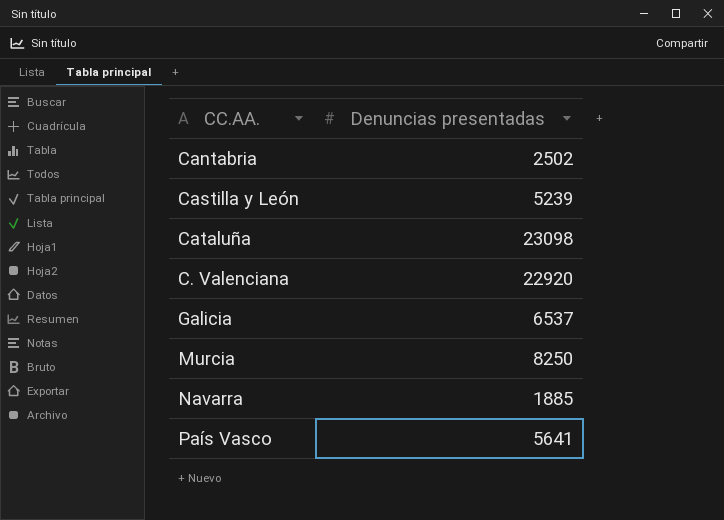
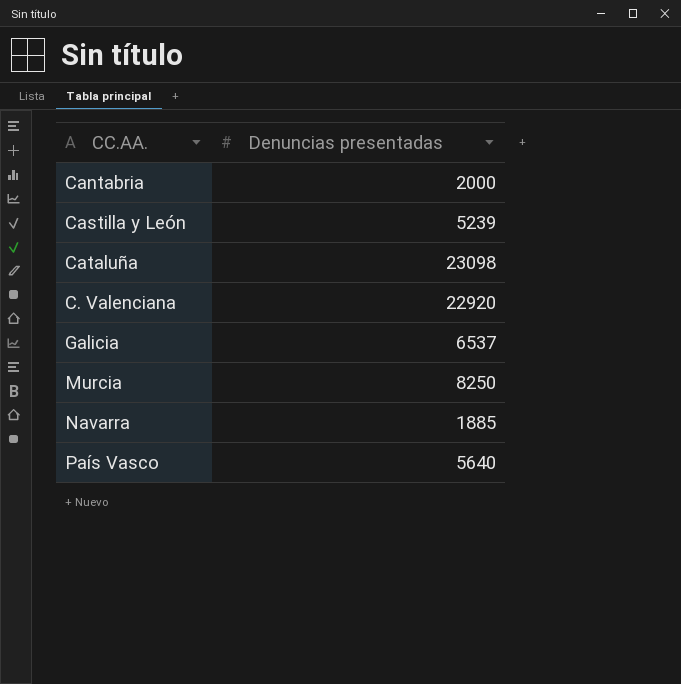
Cantabria | Denuncias presentadas: 2502 -> 2000
País Vasco | Denuncias presentadas: 5641 -> 5640

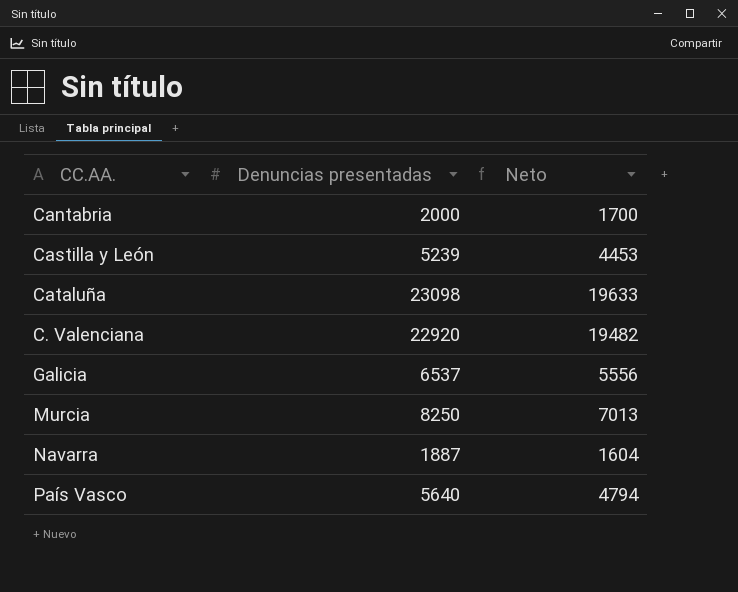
column Neto | formula: none -> [Denuncias presentadas] * 0,85
Navarra | Denuncias presentadas: 1885 -> 1887

